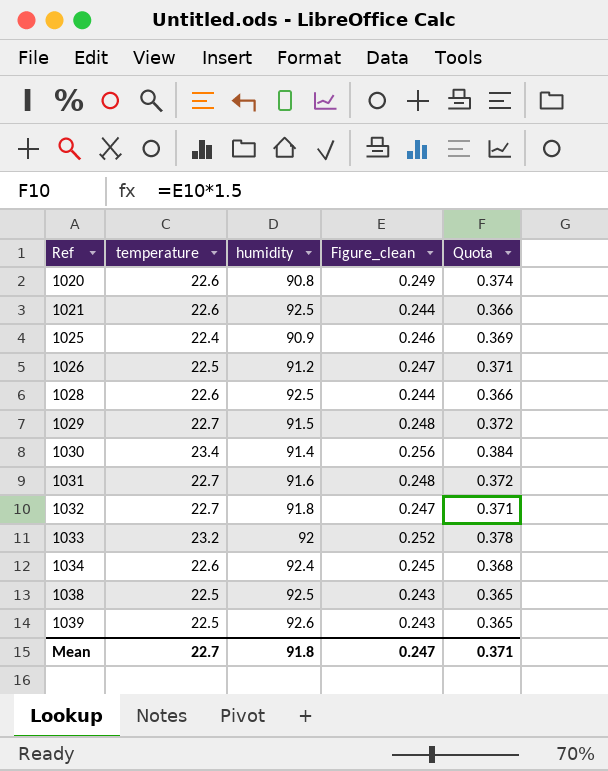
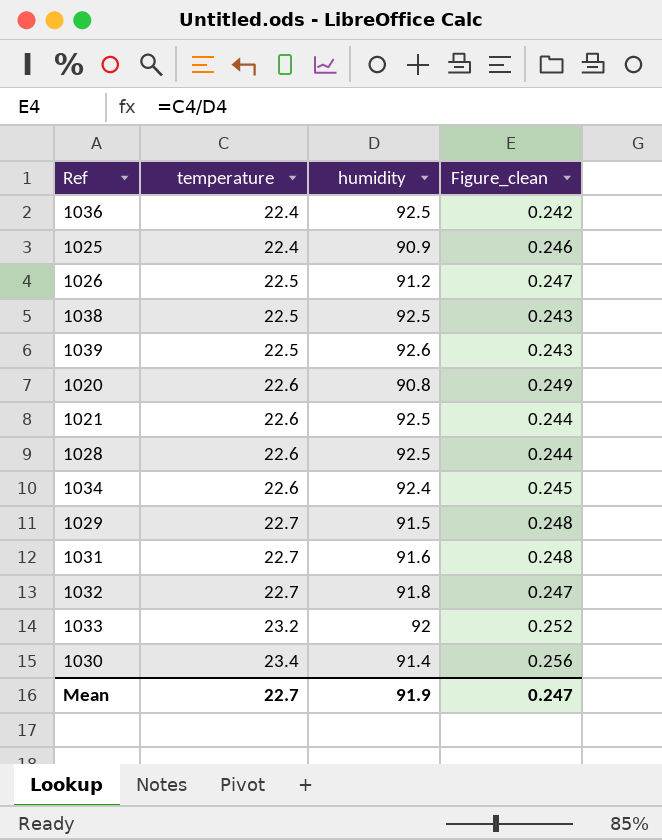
row order: Ref ascending -> temperature ascending
column Quota | formula: [Figure_clean] * 1.5 -> none
row 1036: none -> 22.4 | 92.5 | 0.242
Mean | humidity: 91.8 -> 91.9

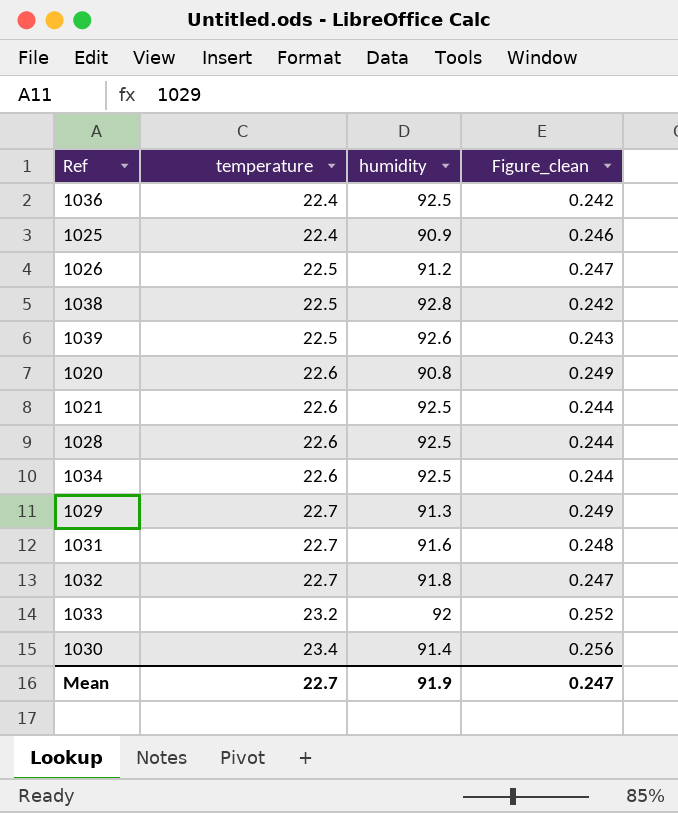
1038 | humidity: 92.5 -> 92.8
1038 | Figure_clean: 0.243 -> 0.242
1034 | humidity: 92.4 -> 92.5
1034 | Figure_clean: 0.245 -> 0.244
1029 | humidity: 91.5 -> 91.3
1029 | Figure_clean: 0.248 -> 0.249

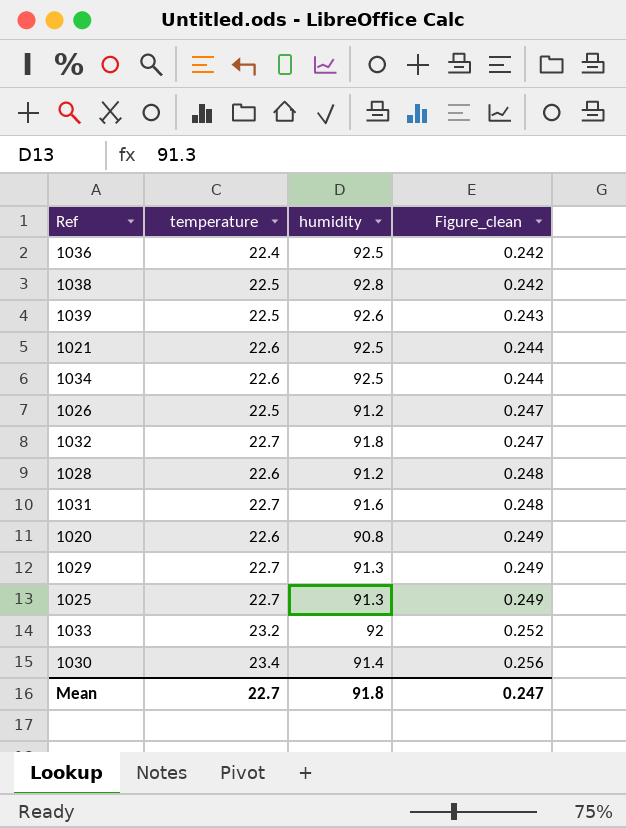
row order: temperature ascending -> Figure_clean ascending
1028 | humidity: 92.5 -> 91.2
1028 | Figure_clean: 0.244 -> 0.248
1025 | temperature: 22.4 -> 22.7
1025 | humidity: 90.9 -> 91.3
1025 | Figure_clean: 0.246 -> 0.249
Mean | humidity: 91.9 -> 91.8

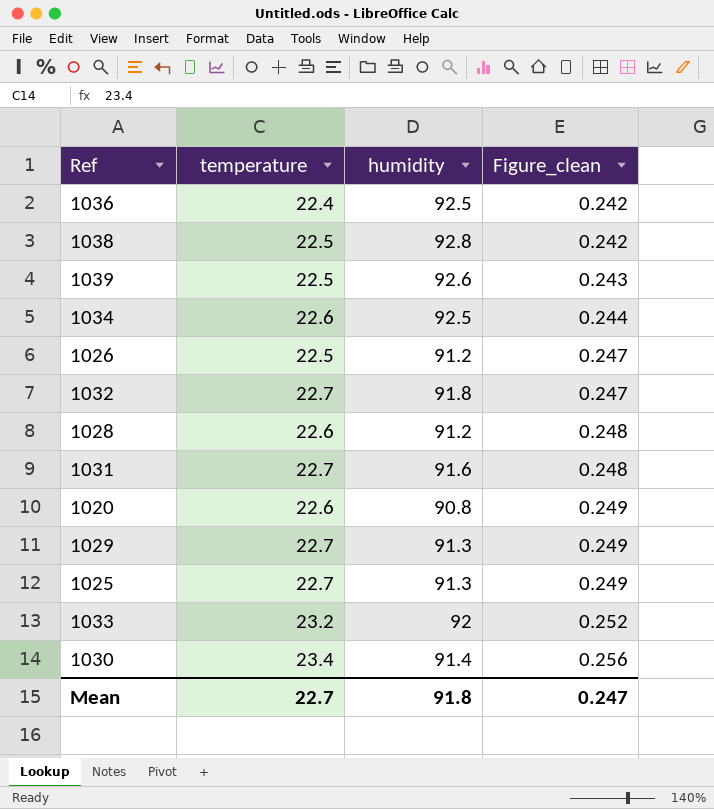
row 1021: 22.6 | 92.5 | 0.244 -> none

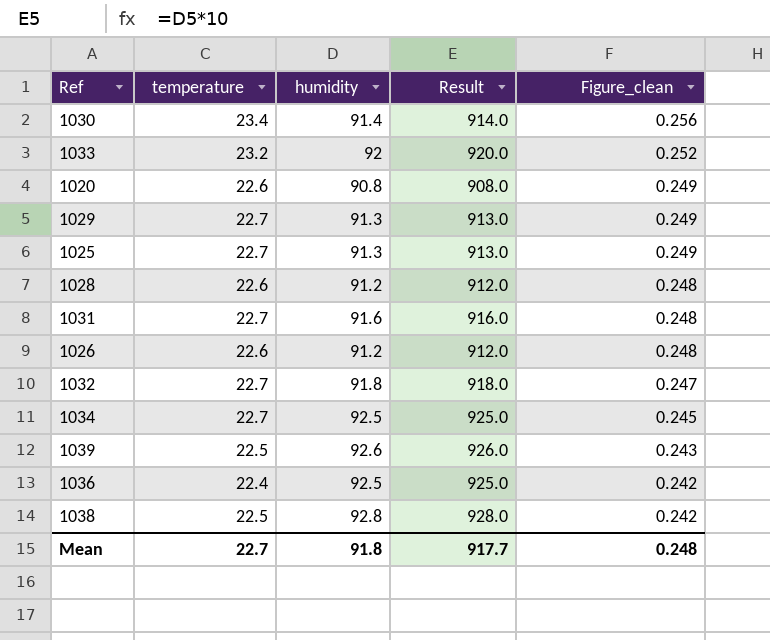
row order: Figure_clean ascending -> Figure_clean descending
column Result | formula: none -> [humidity] * 10
1026 | temperature: 22.5 -> 22.6
1026 | Figure_clean: 0.247 -> 0.248
1034 | temperature: 22.6 -> 22.7
1034 | Figure_clean: 0.244 -> 0.245
Mean | Figure_clean: 0.247 -> 0.248

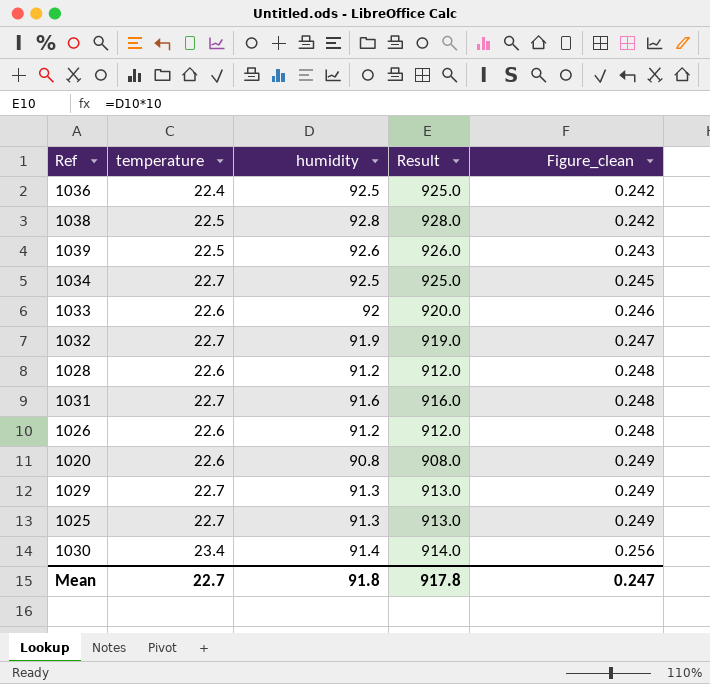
row order: Figure_clean descending -> Figure_clean ascending
1033 | temperature: 23.2 -> 22.6
1033 | Figure_clean: 0.252 -> 0.246
1032 | humidity: 91.8 -> 91.9
1032 | Result: 918.0 -> 919.0
Mean | Result: 917.7 -> 917.8
Mean | Figure_clean: 0.248 -> 0.247

